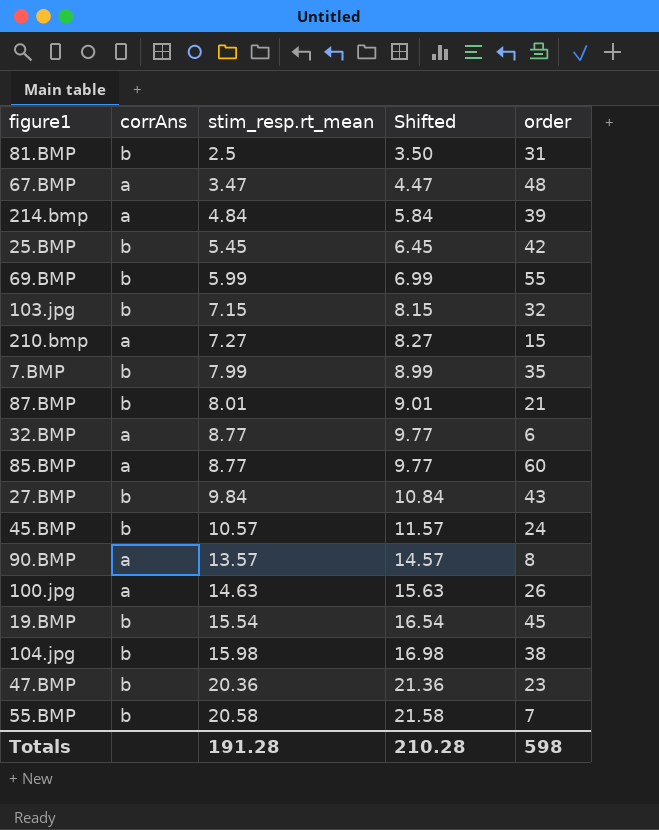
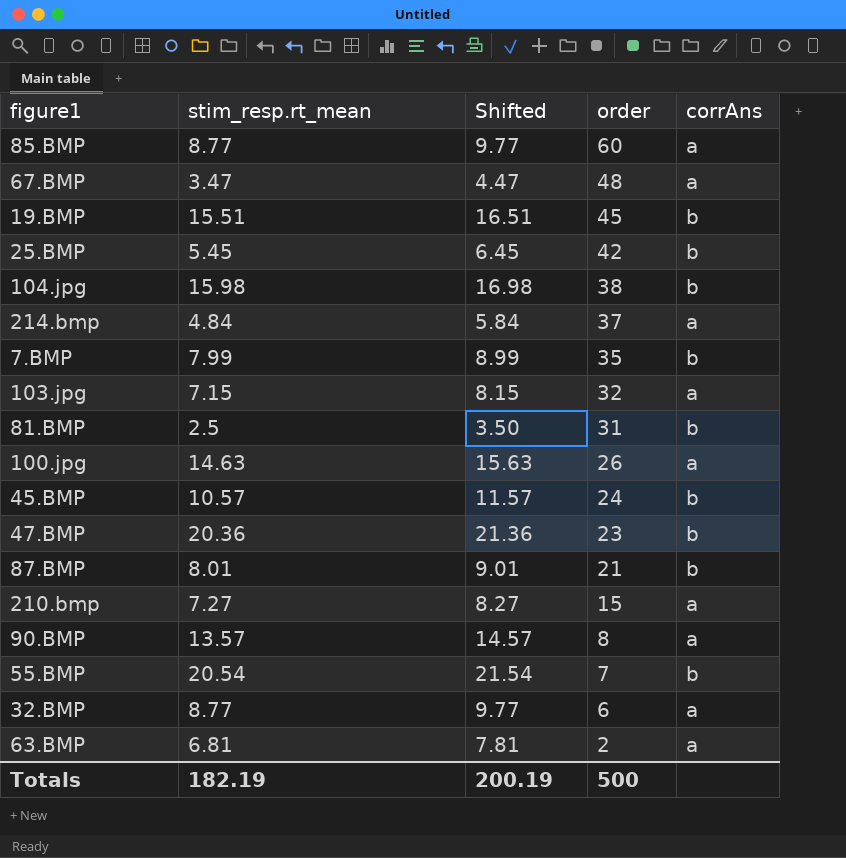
row order: stim_resp.rt_mean ascending -> order descending
column corrAns | position: 2 -> 5
row 69.BMP: b | 5.99 | 6.99 | 55 -> none
row 27.BMP: b | 9.84 | 10.84 | 43 -> none
19.BMP | stim_resp.rt_mean: 15.54 -> 15.51
19.BMP | Shifted: 16.54 -> 16.51
214.bmp | order: 39 -> 37
103.jpg | corrAns: b -> a
55.BMP | stim_resp.rt_mean: 20.58 -> 20.54
55.BMP | Shifted: 21.58 -> 21.54
row 63.BMP: none -> 6.81 | 7.81 | 2 | a
Totals | stim_resp.rt_mean: 191.28 -> 182.19
Totals | Shifted: 210.28 -> 200.19
Totals | order: 598 -> 500

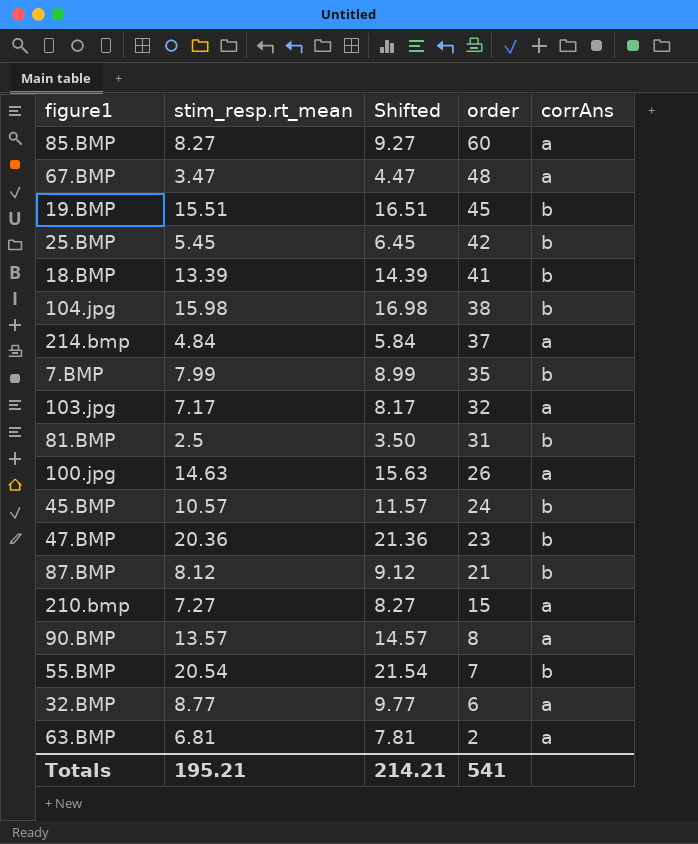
85.BMP | stim_resp.rt_mean: 8.77 -> 8.27
85.BMP | Shifted: 9.77 -> 9.27
row 18.BMP: none -> 13.39 | 14.39 | 41 | b
103.jpg | stim_resp.rt_mean: 7.15 -> 7.17
103.jpg | Shifted: 8.15 -> 8.17
87.BMP | stim_resp.rt_mean: 8.01 -> 8.12
87.BMP | Shifted: 9.01 -> 9.12
Totals | stim_resp.rt_mean: 182.19 -> 195.21
Totals | Shifted: 200.19 -> 214.21
Totals | order: 500 -> 541

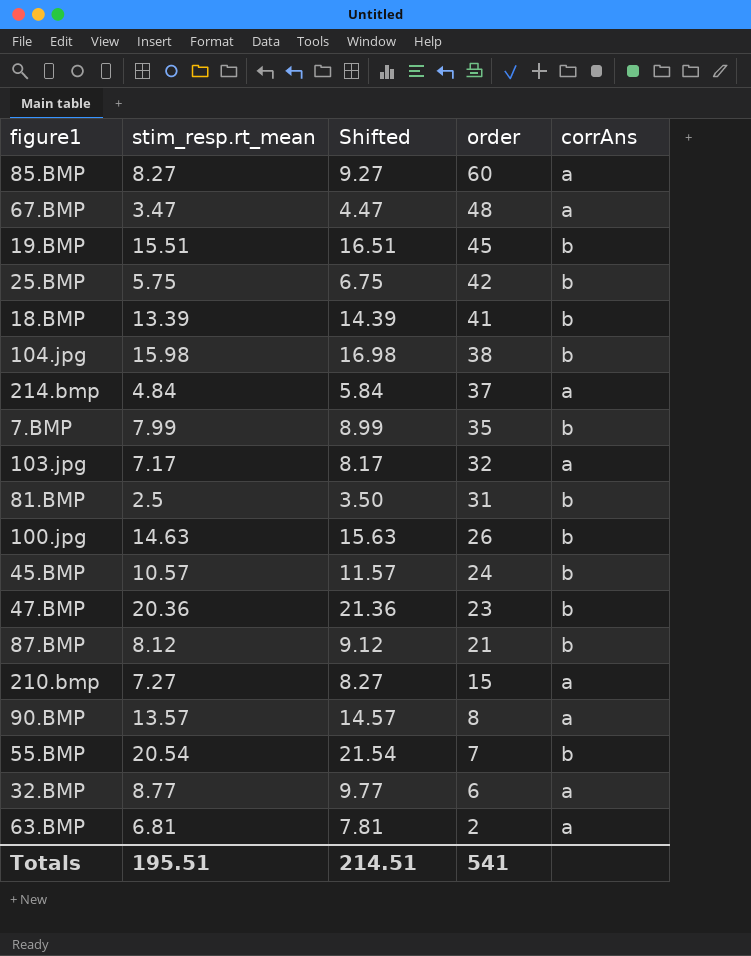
25.BMP | stim_resp.rt_mean: 5.45 -> 5.75
25.BMP | Shifted: 6.45 -> 6.75
100.jpg | corrAns: a -> b
Totals | stim_resp.rt_mean: 195.21 -> 195.51
Totals | Shifted: 214.21 -> 214.51

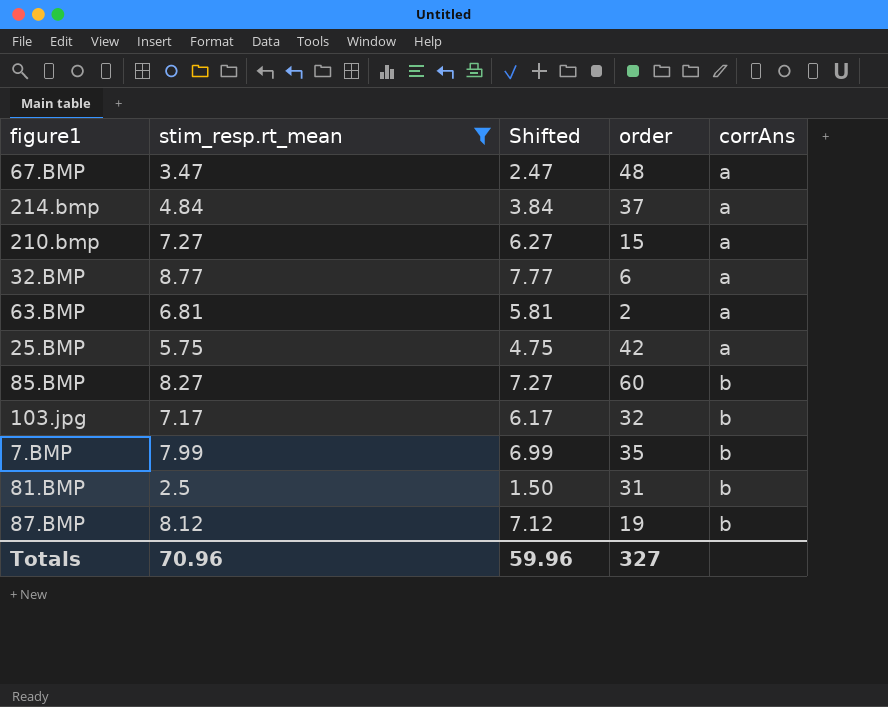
filter: none -> stim_resp.rt_mean <= 8.77
row order: order descending -> corrAns ascending
column Shifted | formula: [stim_resp.rt_mean] + 1 -> [stim_resp.rt_mean] - 1
25.BMP | corrAns: b -> a
85.BMP | corrAns: a -> b
103.jpg | corrAns: a -> b
87.BMP | order: 21 -> 19
Totals | stim_resp.rt_mean: 195.51 -> 70.96
Totals | Shifted: 214.51 -> 59.96
Totals | order: 541 -> 327

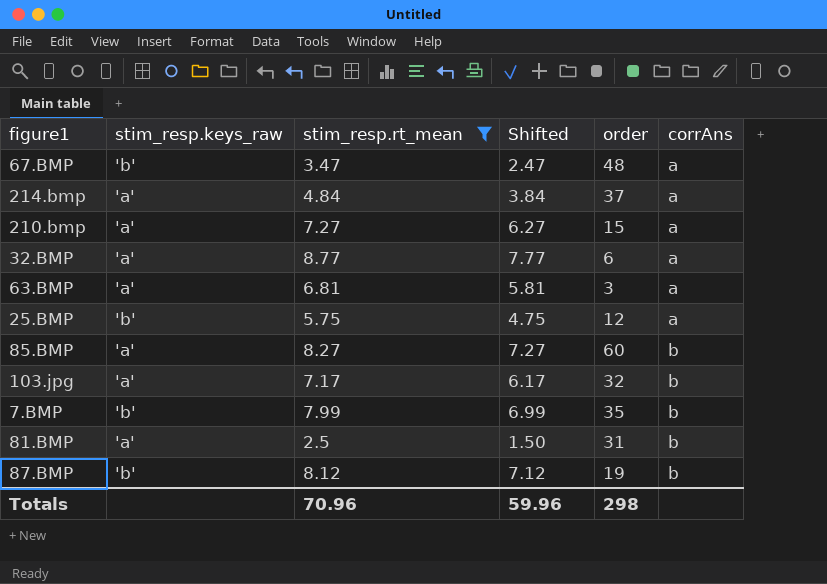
column stim_resp.keys_raw | position: none -> 2
63.BMP | order: 2 -> 3
25.BMP | order: 42 -> 12
Totals | order: 327 -> 298

